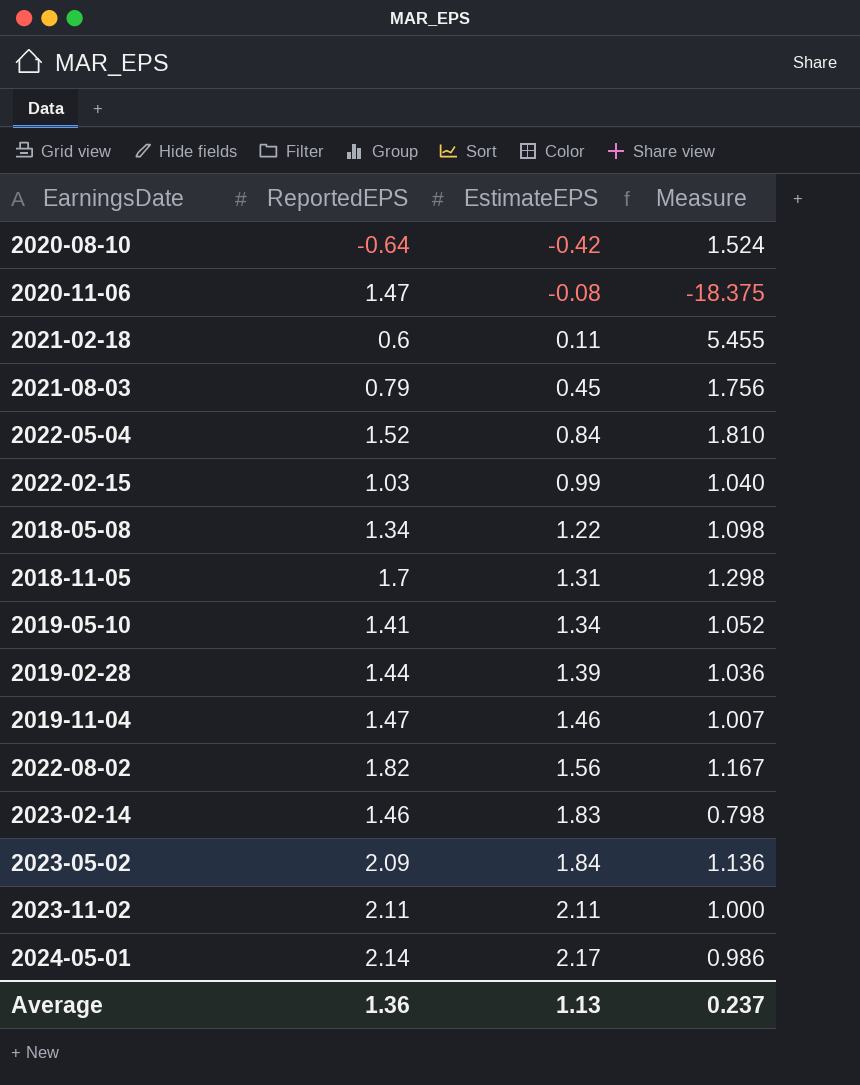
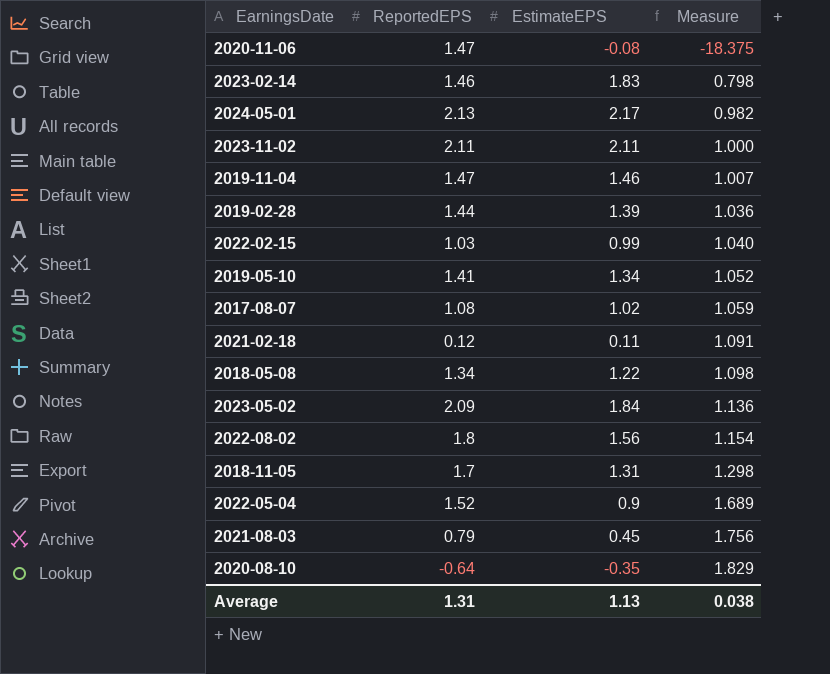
row order: EstimateEPS ascending -> Measure ascending
2024-05-01 | ReportedEPS: 2.14 -> 2.13
2024-05-01 | Measure: 0.986 -> 0.982
row 2017-08-07: none -> 1.08 | 1.02 | 1.059
2021-02-18 | ReportedEPS: 0.6 -> 0.12
2021-02-18 | Measure: 5.455 -> 1.091
2022-08-02 | ReportedEPS: 1.82 -> 1.8
2022-08-02 | Measure: 1.167 -> 1.154
2022-05-04 | EstimateEPS: 0.84 -> 0.9
2022-05-04 | Measure: 1.810 -> 1.689
2020-08-10 | EstimateEPS: -0.42 -> -0.35
2020-08-10 | Measure: 1.524 -> 1.829
Average | ReportedEPS: 1.36 -> 1.31
Average | Measure: 0.237 -> 0.038

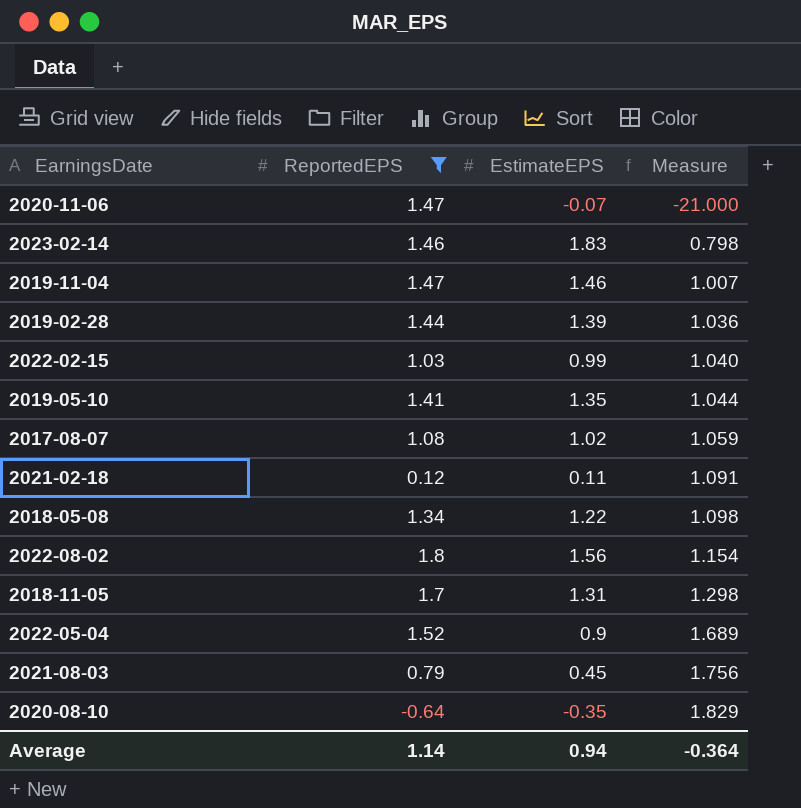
filter: none -> ReportedEPS <= 1.8
2020-11-06 | EstimateEPS: -0.08 -> -0.07
2020-11-06 | Measure: -18.375 -> -21.000
2019-05-10 | EstimateEPS: 1.34 -> 1.35
2019-05-10 | Measure: 1.052 -> 1.044
Average | ReportedEPS: 1.31 -> 1.14
Average | EstimateEPS: 1.13 -> 0.94
Average | Measure: 0.038 -> -0.364

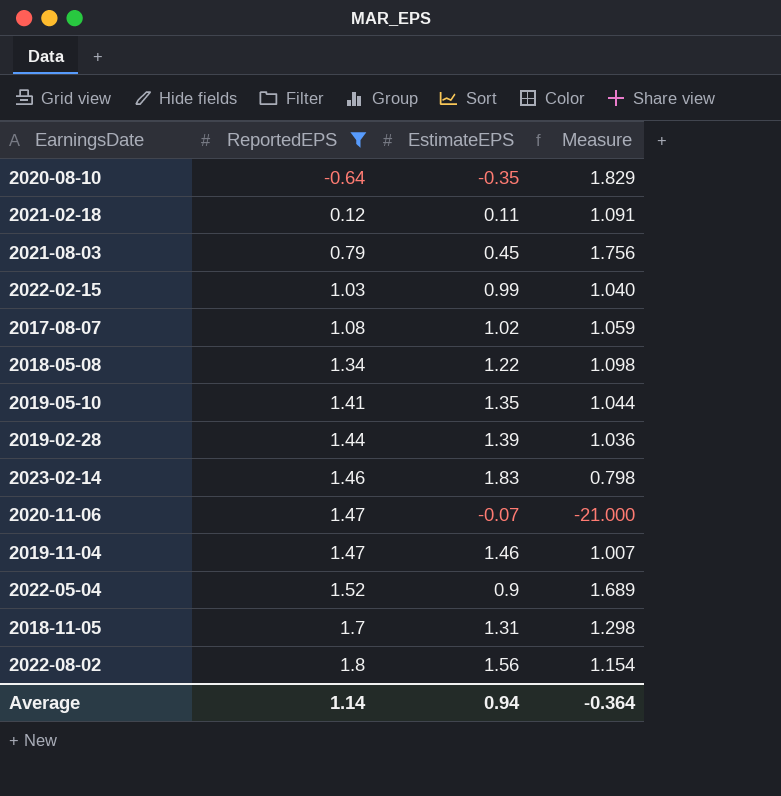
row order: Measure ascending -> ReportedEPS ascending

